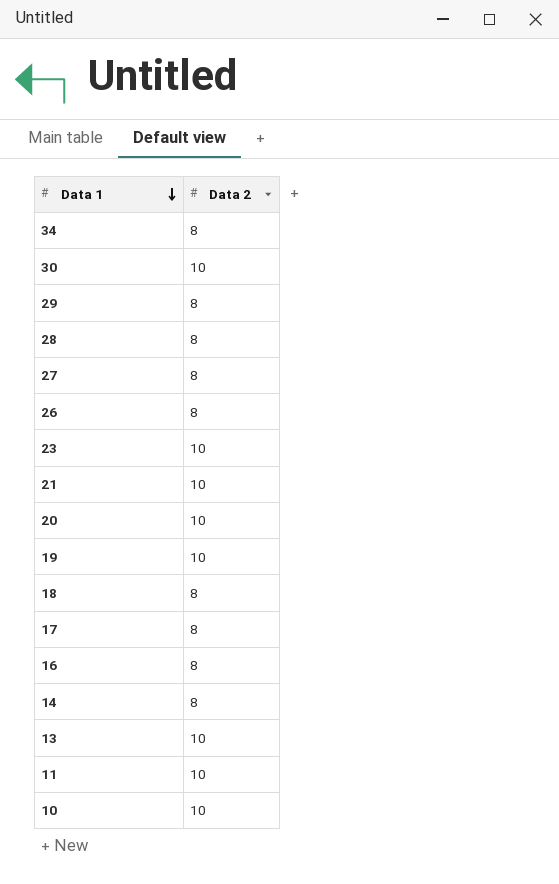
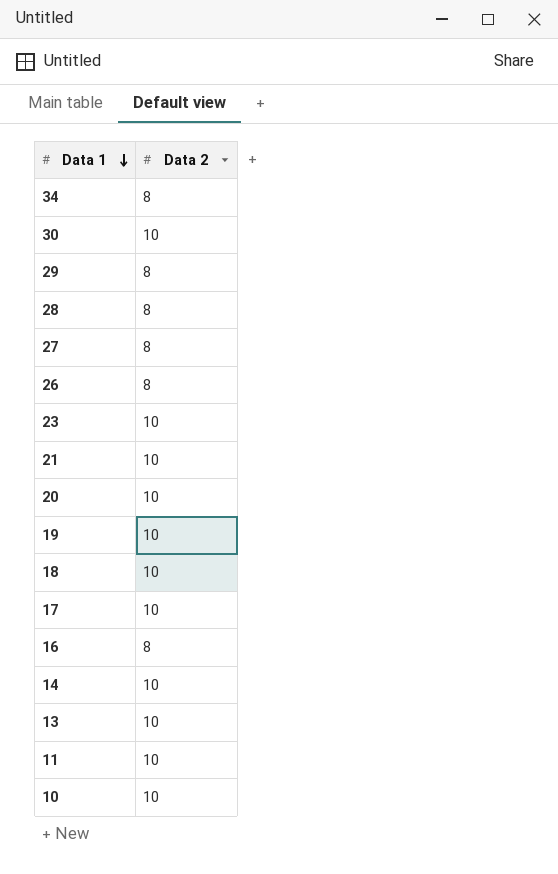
18 | Data 2: 8 -> 10
17 | Data 2: 8 -> 10
14 | Data 2: 8 -> 10

